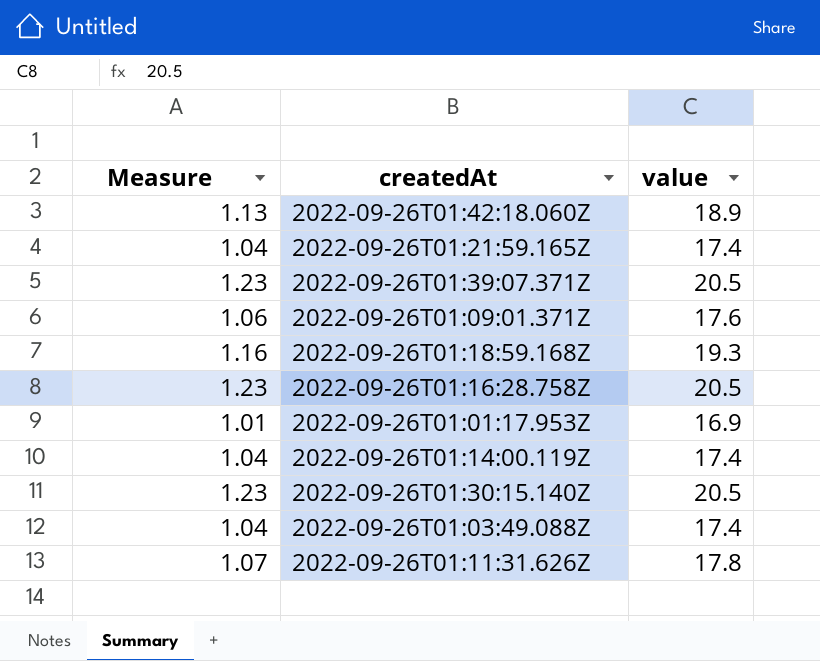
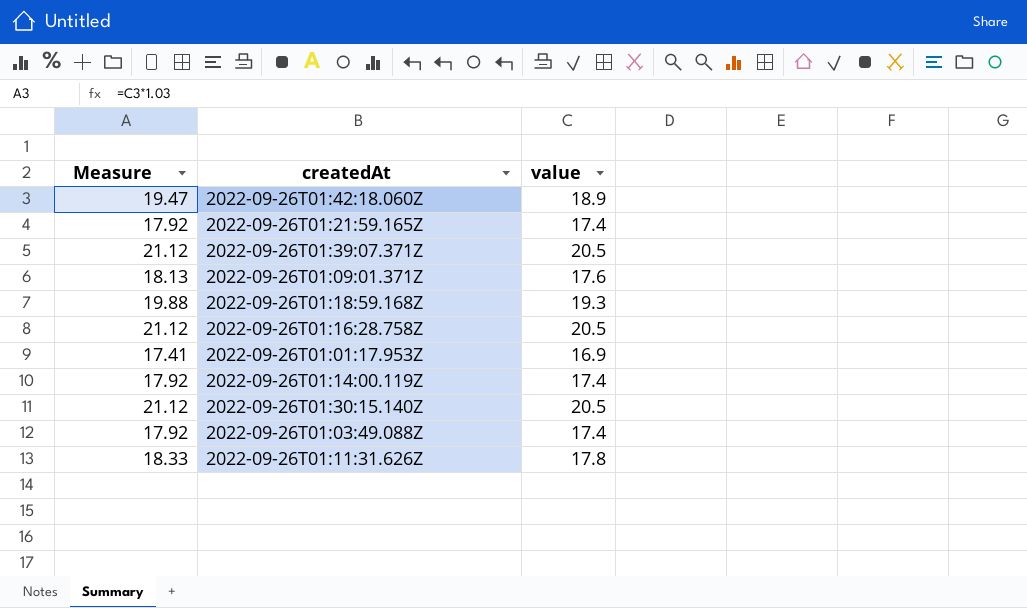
column Measure | formula: [value] * 0.06 -> [value] * 1.03

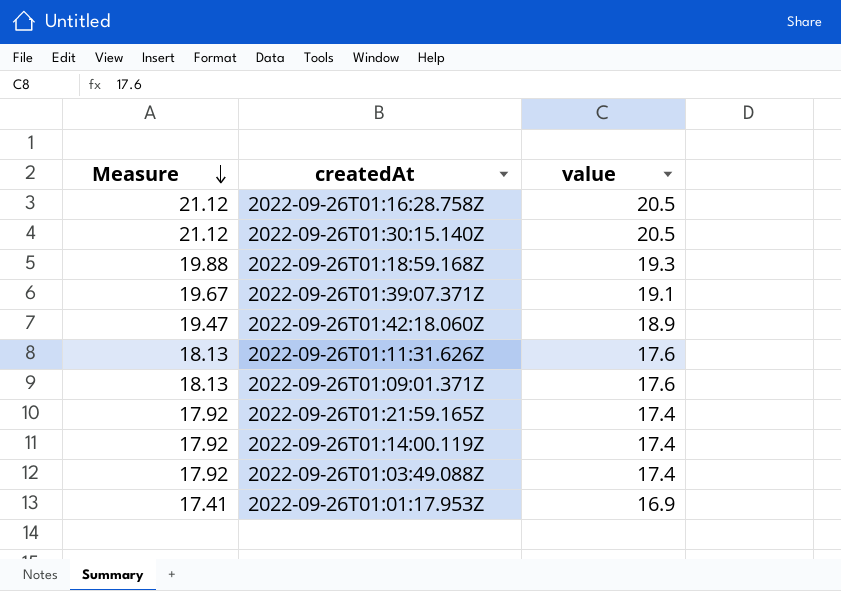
row order: none -> Measure descending
2022-09-26T01:39:07.371Z | Measure: 21.12 -> 19.67
2022-09-26T01:39:07.371Z | value: 20.5 -> 19.1
2022-09-26T01:11:31.626Z | Measure: 18.33 -> 18.13
2022-09-26T01:11:31.626Z | value: 17.8 -> 17.6

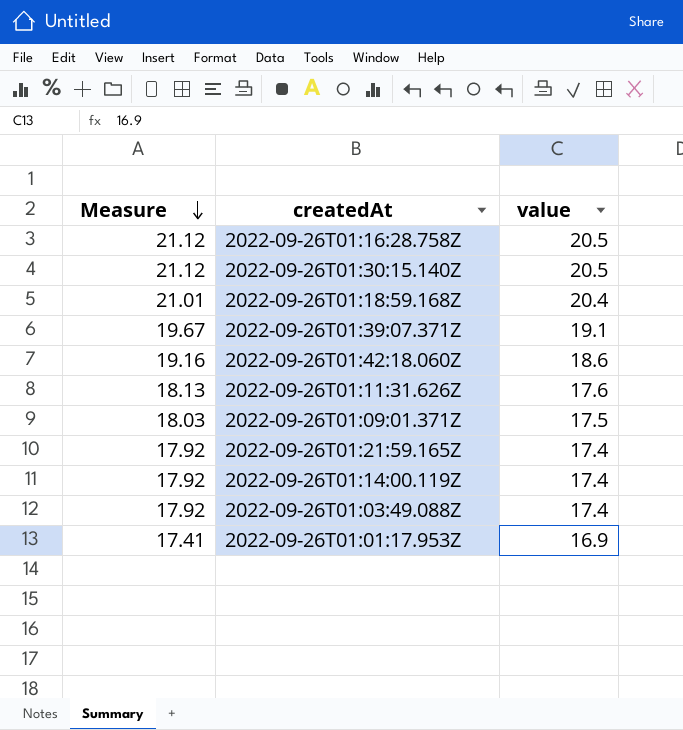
2022-09-26T01:18:59.168Z | Measure: 19.88 -> 21.01
2022-09-26T01:18:59.168Z | value: 19.3 -> 20.4
2022-09-26T01:42:18.060Z | Measure: 19.47 -> 19.16
2022-09-26T01:42:18.060Z | value: 18.9 -> 18.6
2022-09-26T01:09:01.371Z | Measure: 18.13 -> 18.03
2022-09-26T01:09:01.371Z | value: 17.6 -> 17.5

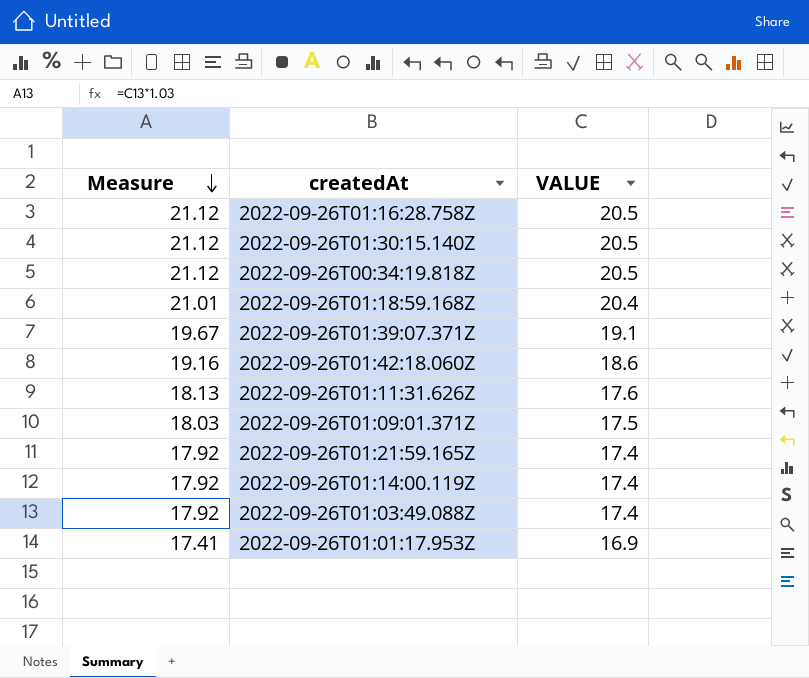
column name: value -> VALUE
row 2022-09-26T00:34:19.818Z: none -> 21.12 | 20.5

